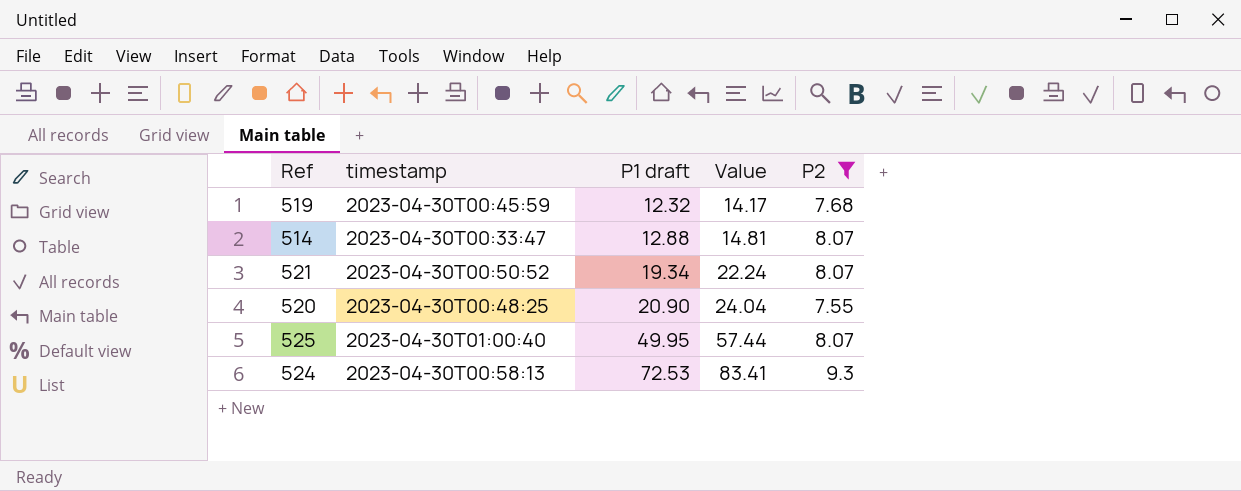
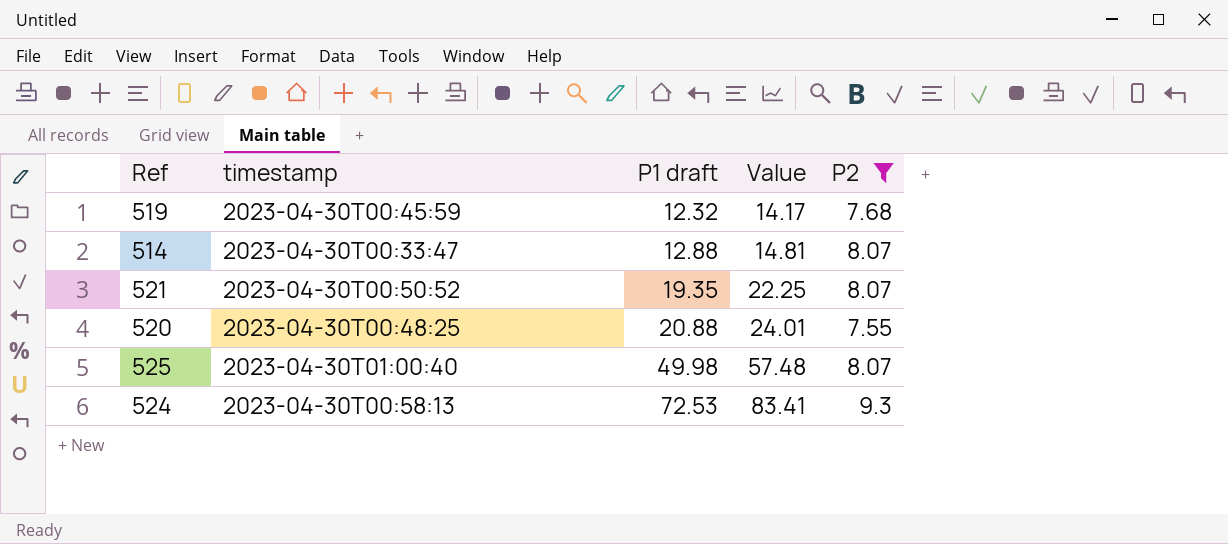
521 | P1 draft: 19.34 -> 19.35
521 | Value: 22.24 -> 22.25
520 | P1 draft: 20.90 -> 20.88
520 | Value: 24.04 -> 24.01
525 | P1 draft: 49.95 -> 49.98
525 | Value: 57.44 -> 57.48

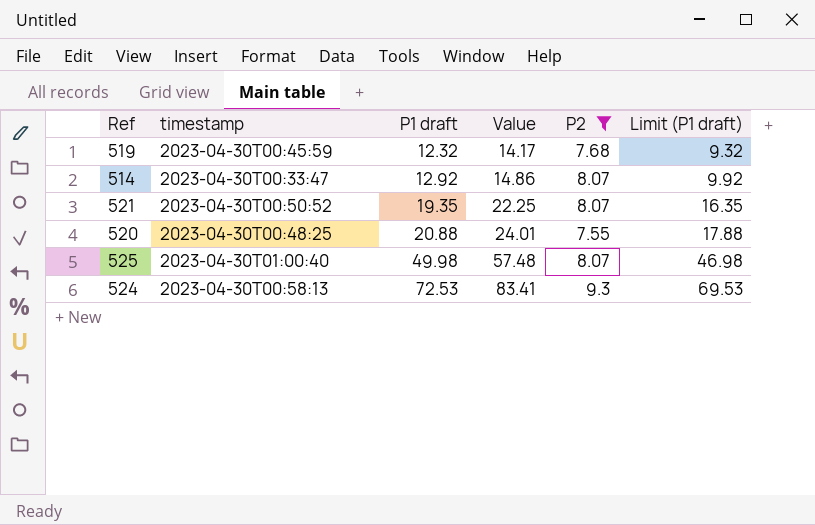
column Limit (P1 draft) | formula: none -> [P1 draft] - 3
514 | P1 draft: 12.88 -> 12.92
514 | Value: 14.81 -> 14.86

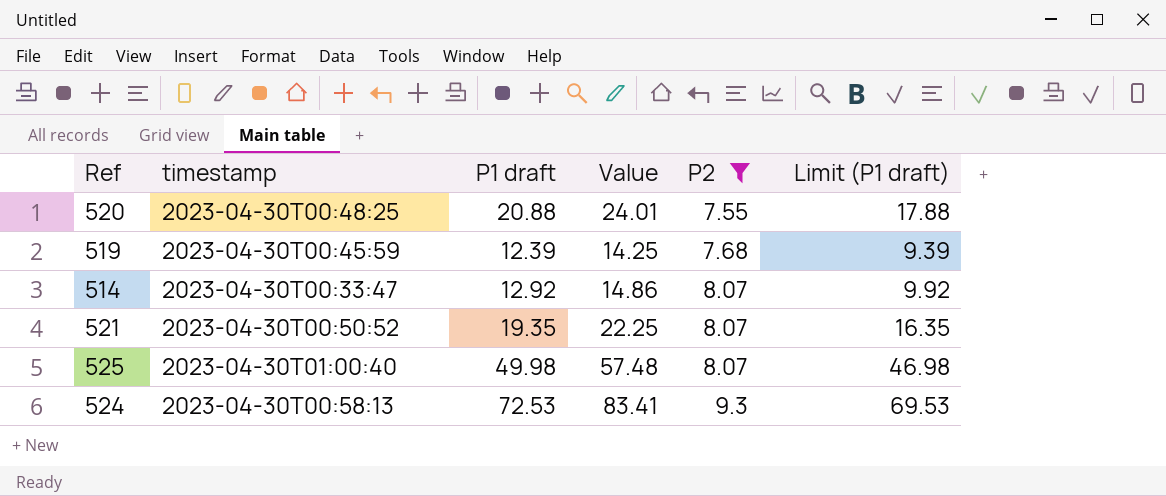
row order: P1 draft ascending -> P2 ascending
519 | P1 draft: 12.32 -> 12.39
519 | Value: 14.17 -> 14.25
519 | Limit (P1 draft): 9.32 -> 9.39

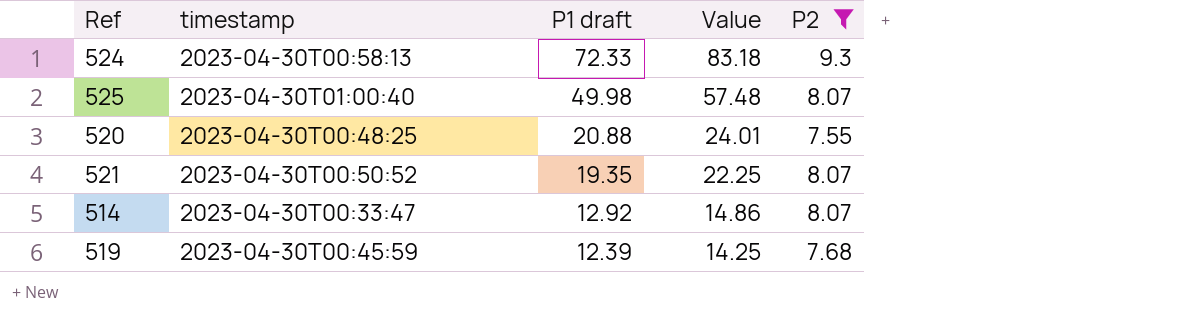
row order: P2 ascending -> P1 draft descending
column Limit (P1 draft) | formula: [P1 draft] - 3 -> none
524 | P1 draft: 72.53 -> 72.33
524 | Value: 83.41 -> 83.18

